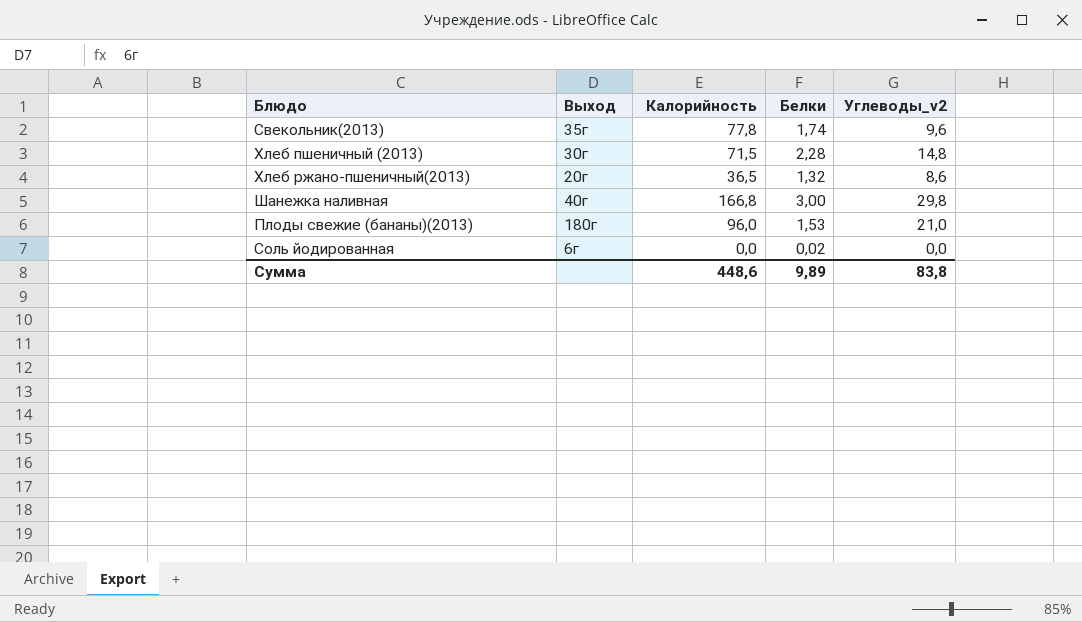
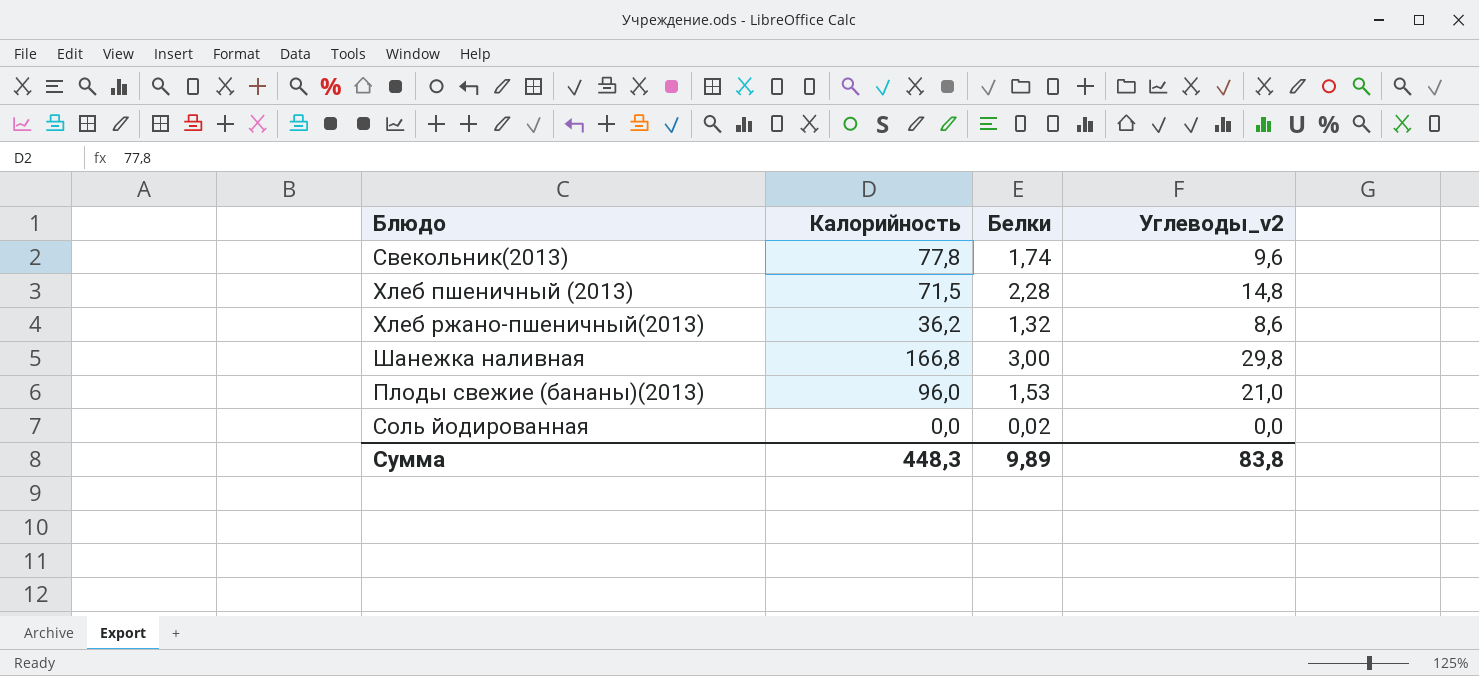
column Выход | position: 2 -> none
Хлеб ржано-пшеничный(2013) | Калорийность: 36,5 -> 36,2
Сумма | Калорийность: 448,6 -> 448,3

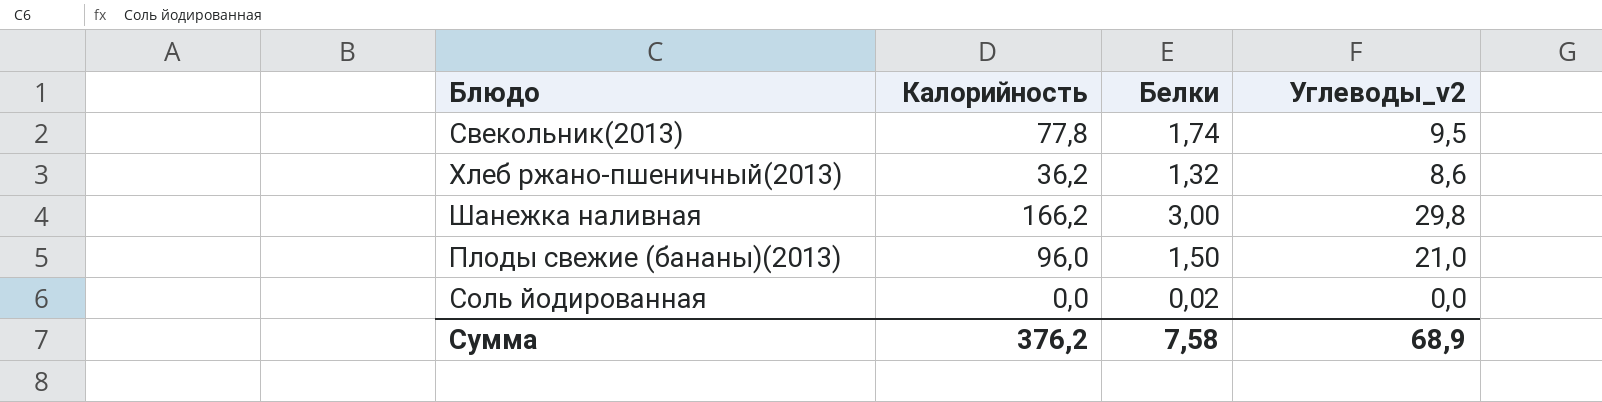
row Хлеб пшеничный (2013): 71,5 | 2,28 | 14,8 -> none
Свекольник(2013) | Углеводы_v2: 9,6 -> 9,5
Шанежка наливная | Калорийность: 166,8 -> 166,2
Плоды свежие (бананы)(2013) | Белки: 1,53 -> 1,50
Сумма | Калорийность: 448,3 -> 376,2
Сумма | Белки: 9,89 -> 7,58
Сумма | Углеводы_v2: 83,8 -> 68,9

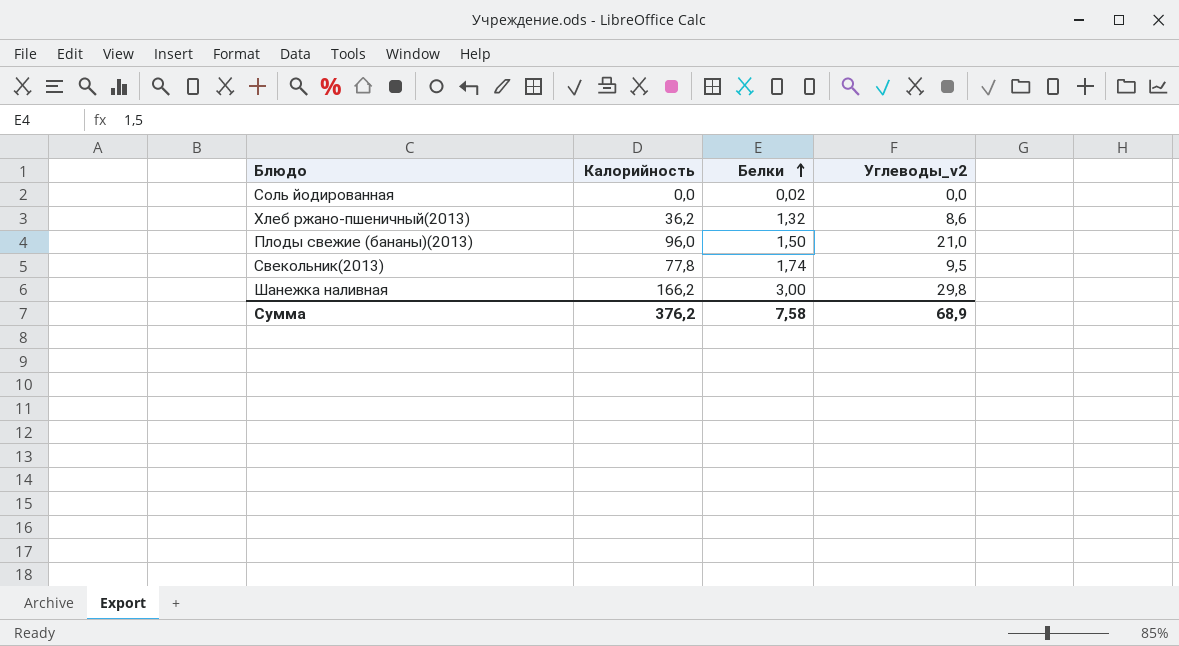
row order: none -> Белки ascending

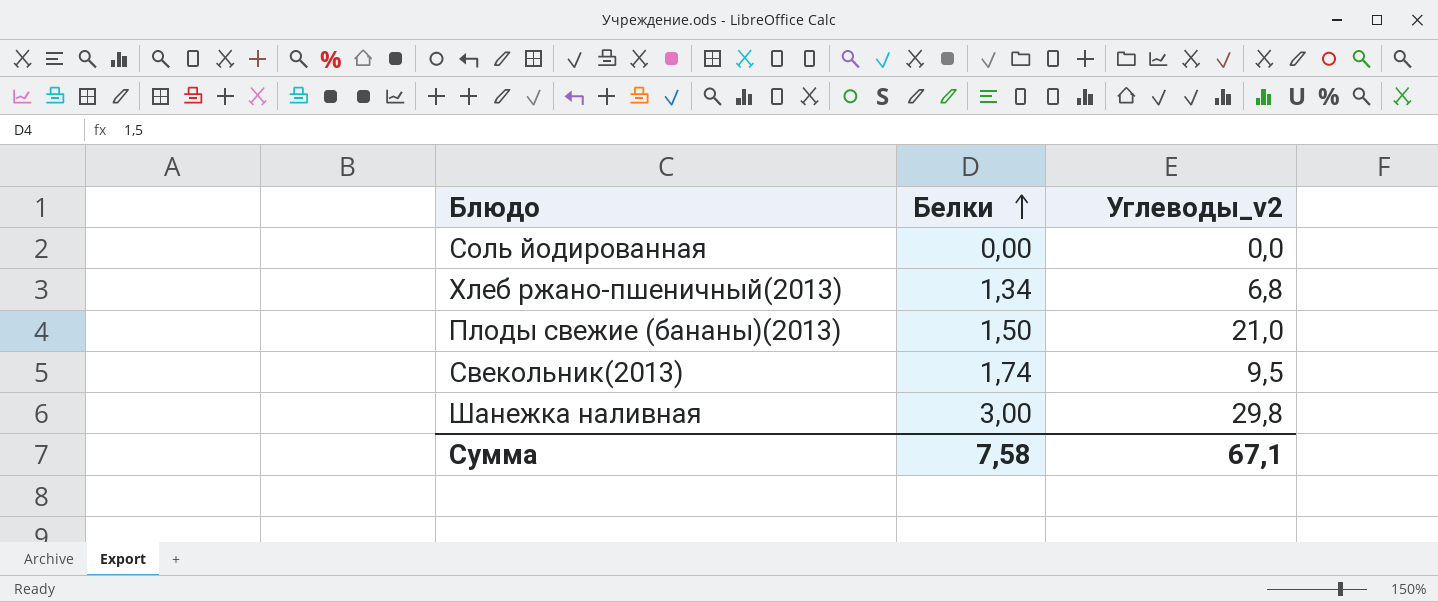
column Калорийность | position: 2 -> none
Соль йодированная | Белки: 0,02 -> 0,00
Хлеб ржано-пшеничный(2013) | Белки: 1,32 -> 1,34
Хлеб ржано-пшеничный(2013) | Углеводы_v2: 8,6 -> 6,8
Сумма | Углеводы_v2: 68,9 -> 67,1

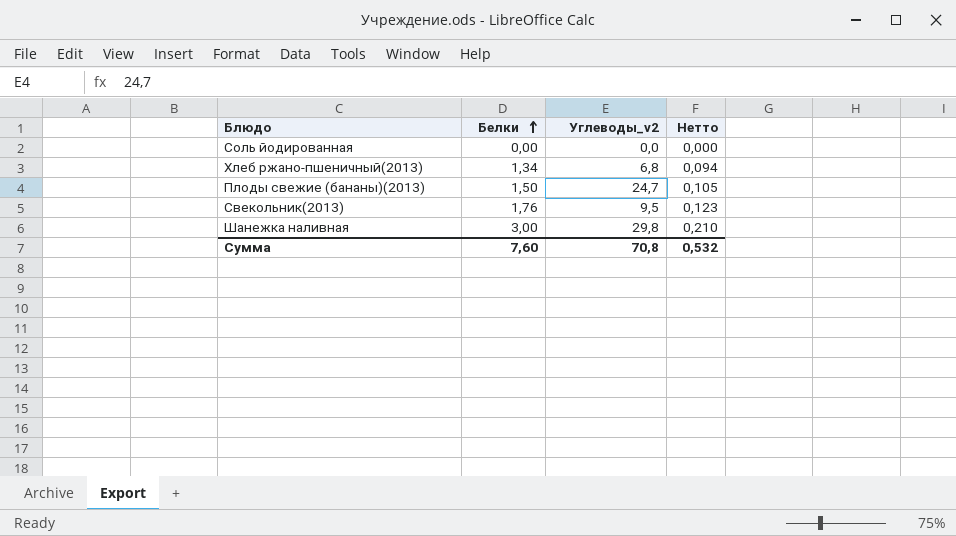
column Нетто | formula: none -> [Белки] * 0,07
Плоды свежие (бананы)(2013) | Углеводы_v2: 21,0 -> 24,7
Свекольник(2013) | Белки: 1,74 -> 1,76
Сумма | Белки: 7,58 -> 7,60
Сумма | Углеводы_v2: 67,1 -> 70,8

